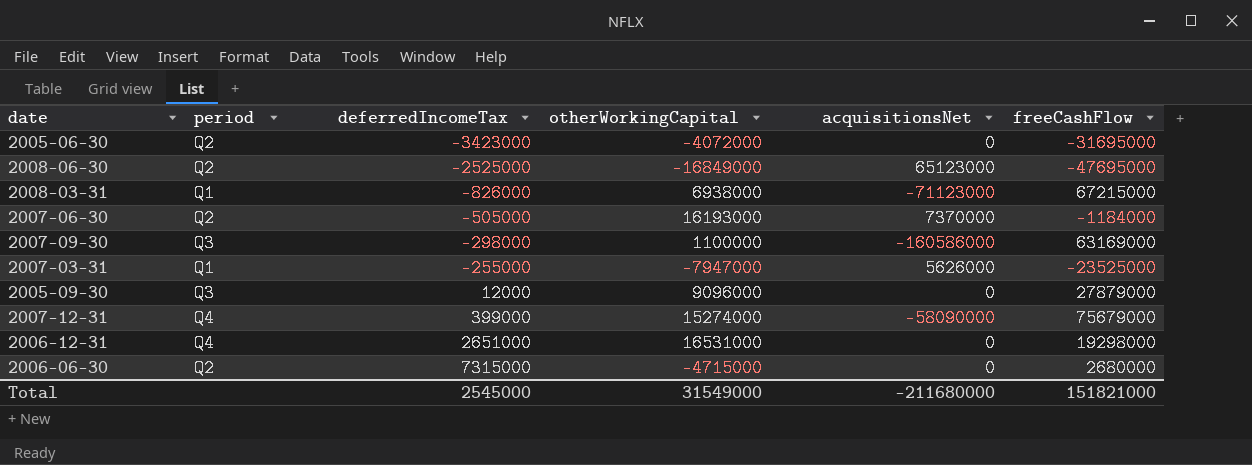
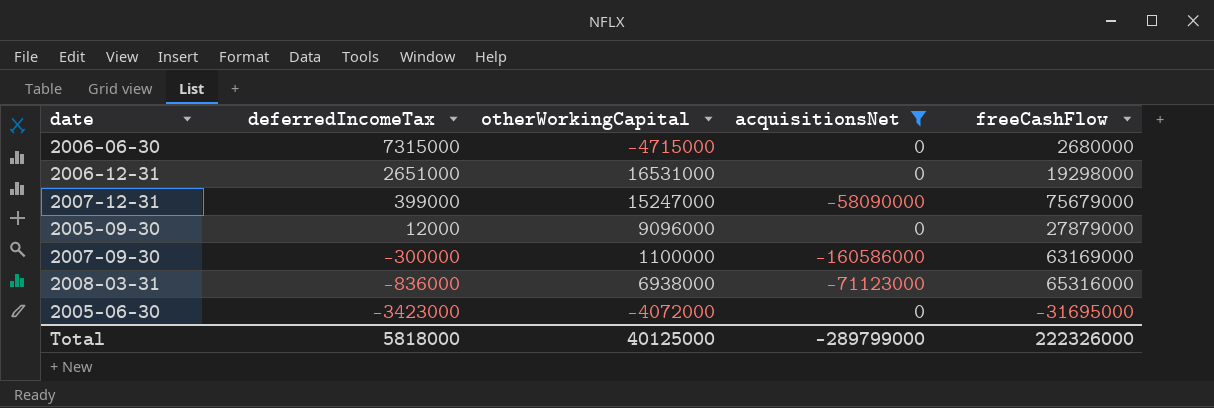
filter: none -> acquisitionsNet <= 0
row order: deferredIncomeTax ascending -> deferredIncomeTax descending
column period | position: 2 -> none
2007-12-31 | otherWorkingCapital: 15274000 -> 15247000
2007-09-30 | deferredIncomeTax: -298000 -> -300000
2008-03-31 | deferredIncomeTax: -826000 -> -836000
2008-03-31 | freeCashFlow: 67215000 -> 65316000
Total | deferredIncomeTax: 2545000 -> 5818000
Total | otherWorkingCapital: 31549000 -> 40125000
Total | acquisitionsNet: -211680000 -> -289799000
Total | freeCashFlow: 151821000 -> 222326000

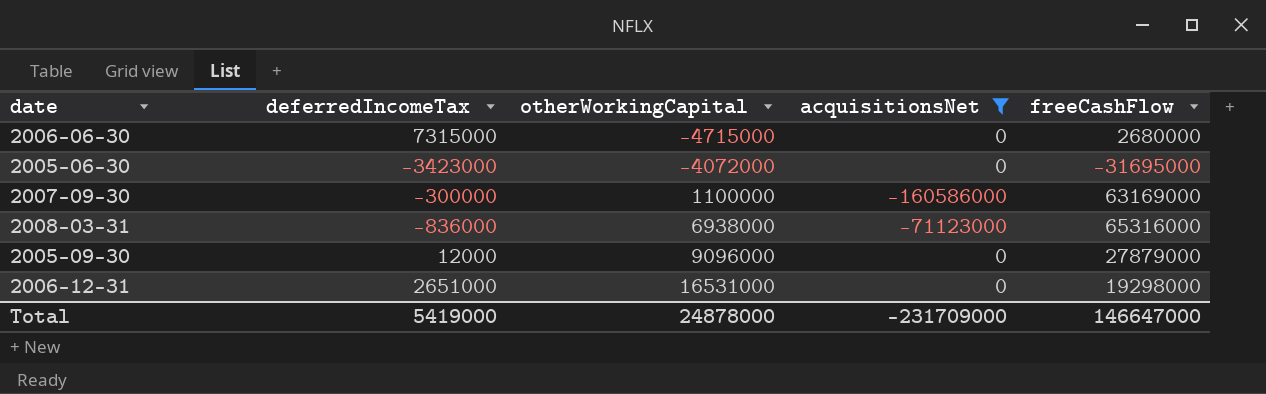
row order: deferredIncomeTax descending -> otherWorkingCapital ascending
row 2007-12-31: 399000 | 15247000 | -58090000 | 75679000 -> none
Total | deferredIncomeTax: 5818000 -> 5419000
Total | otherWorkingCapital: 40125000 -> 24878000
Total | acquisitionsNet: -289799000 -> -231709000
Total | freeCashFlow: 222326000 -> 146647000

